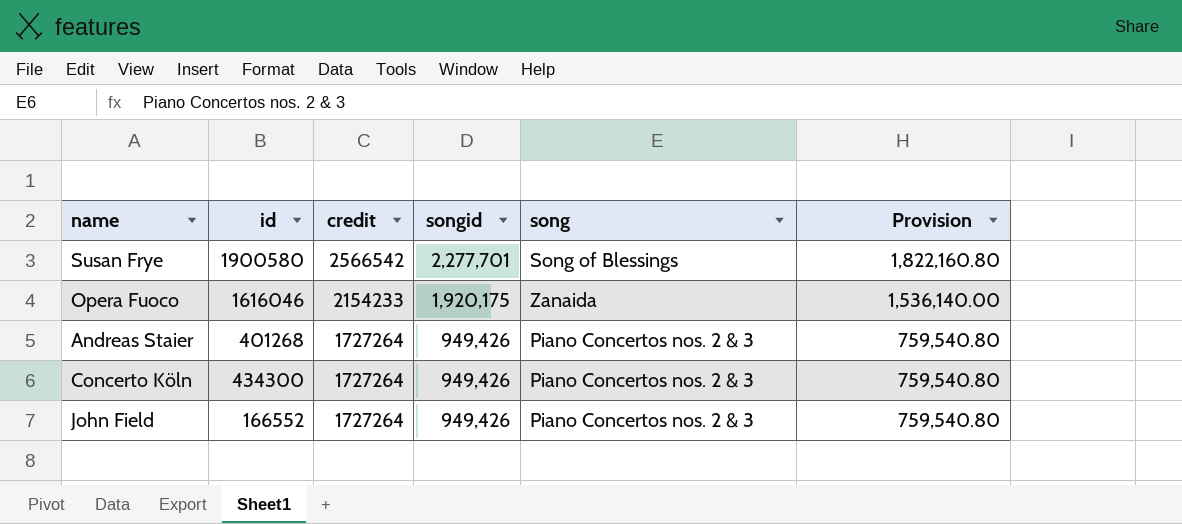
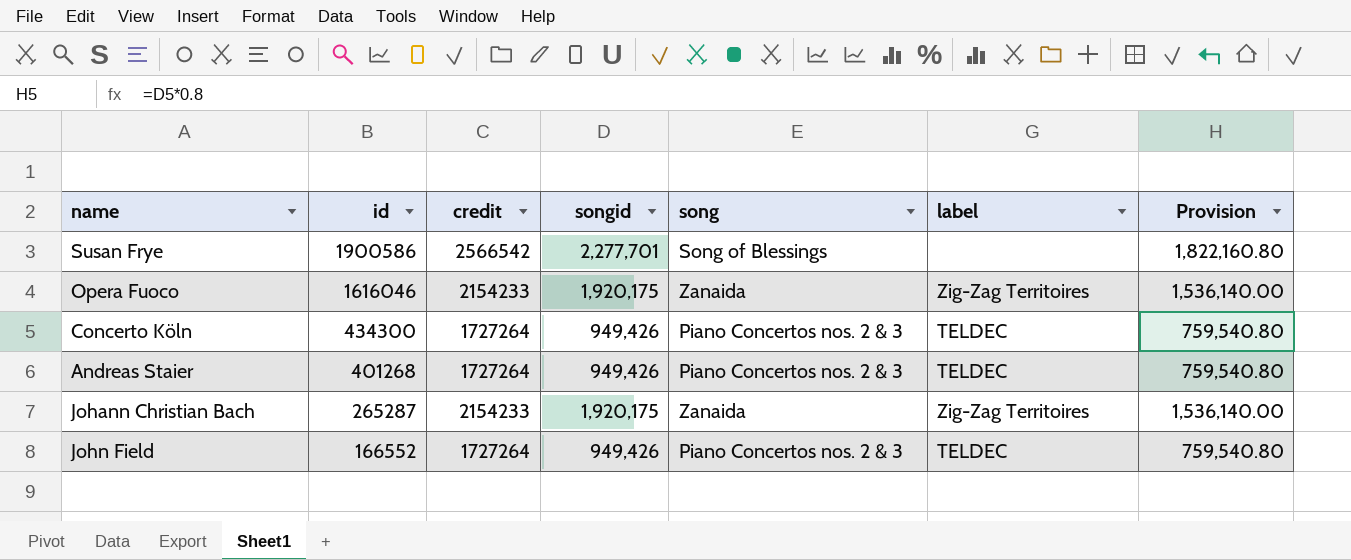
row order: credit descending -> id descending
column label | position: none -> 6
Susan Frye | id: 1900580 -> 1900586
row Johann Christian Bach: none -> 265287 | 2154233 | 1,920,175 | Zanaida | Zig-Zag Territoires | 1,536,140.00

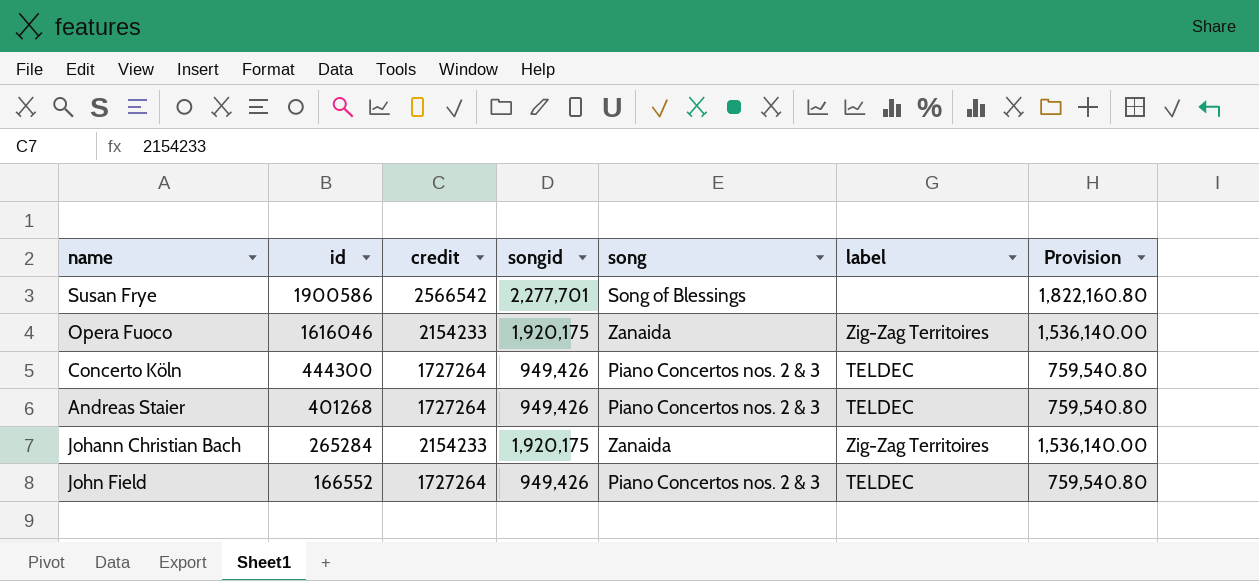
Concerto Köln | id: 434300 -> 444300
Johann Christian Bach | id: 265287 -> 265284

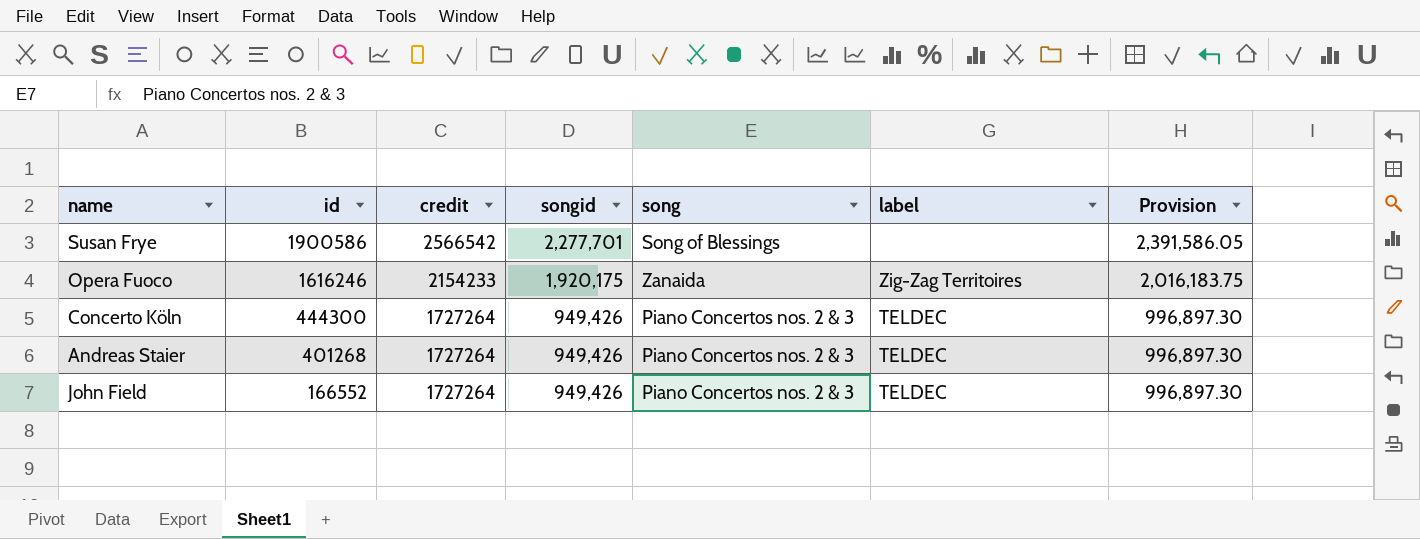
column Provision | formula: [songid] * 0.8 -> [songid] * 1.05
row Johann Christian Bach: 265284 | 2154233 | 1,920,175 | Zanaida | Zig-Zag Territoires | 1,536,140.00 -> none
Opera Fuoco | id: 1616046 -> 1616246

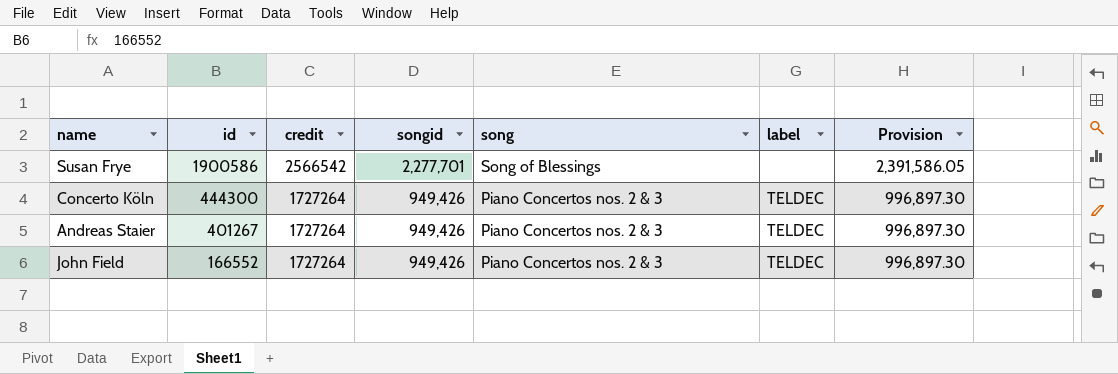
row Opera Fuoco: 1616246 | 2154233 | 1,920,175 | Zanaida | Zig-Zag Territoires | 2,016,183.75 -> none
Andreas Staier | id: 401268 -> 401267

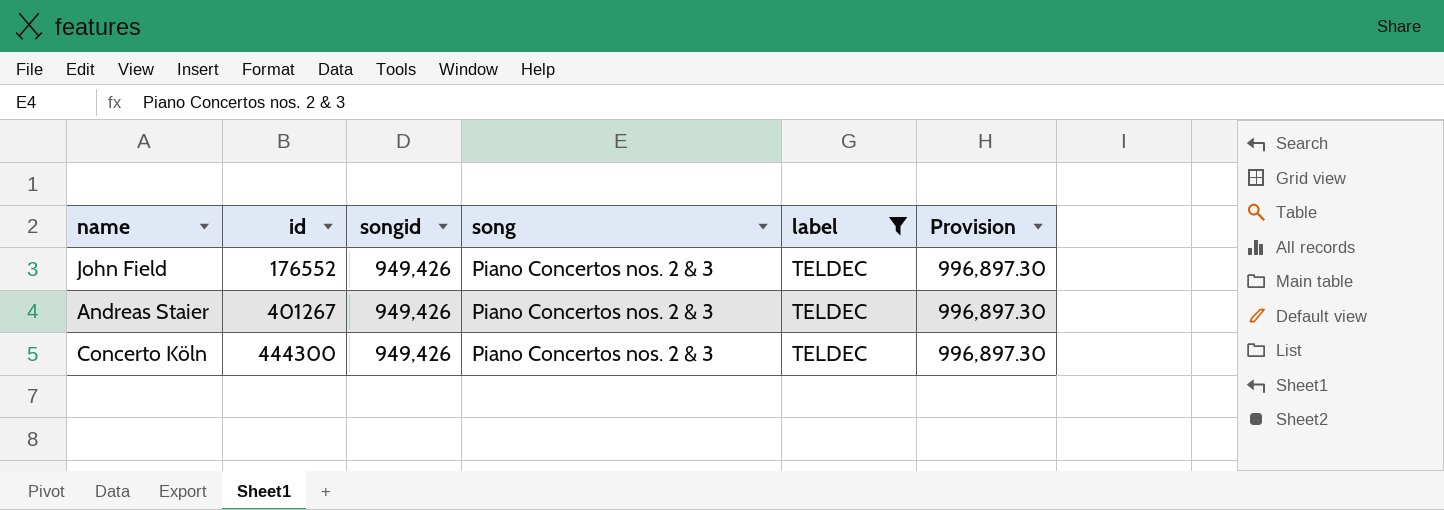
filter: none -> label = TELDEC
row order: id descending -> id ascending
column credit | position: 3 -> none
John Field | id: 166552 -> 176552

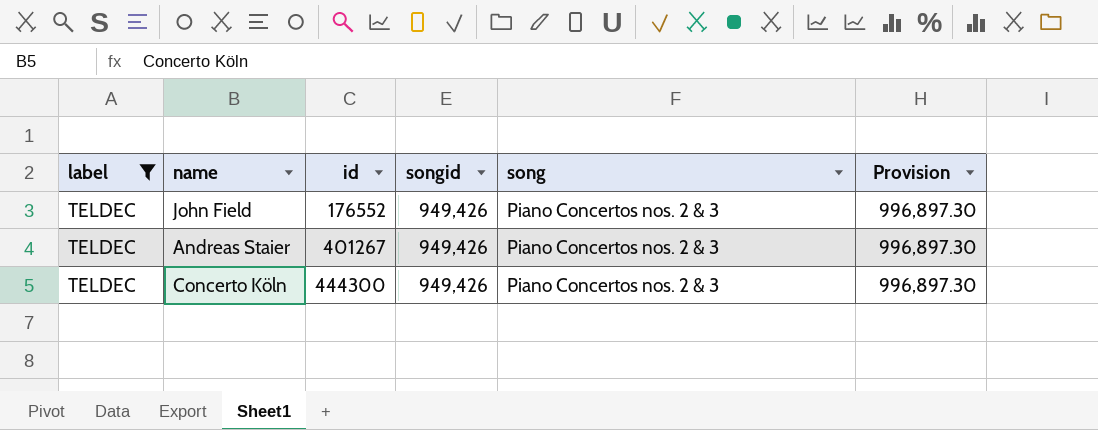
column label | position: 5 -> 1

